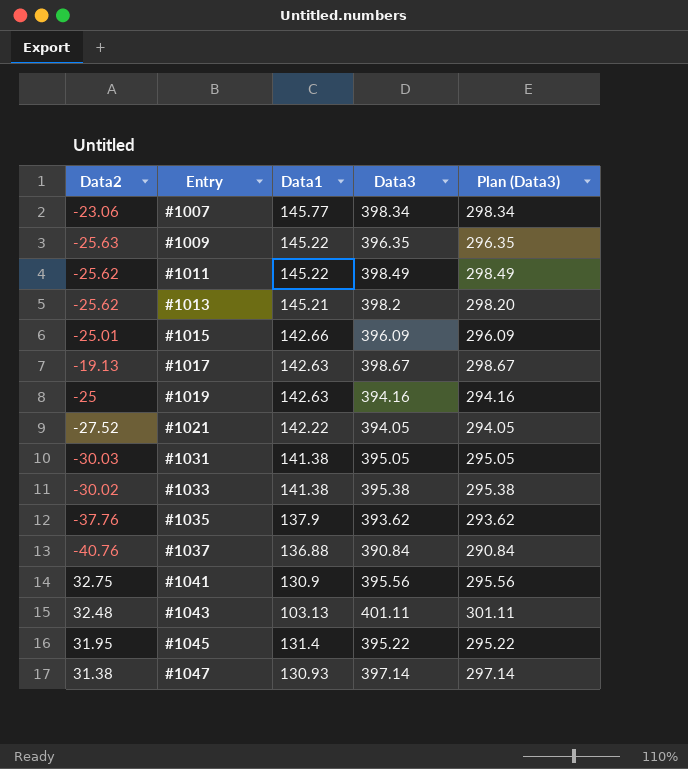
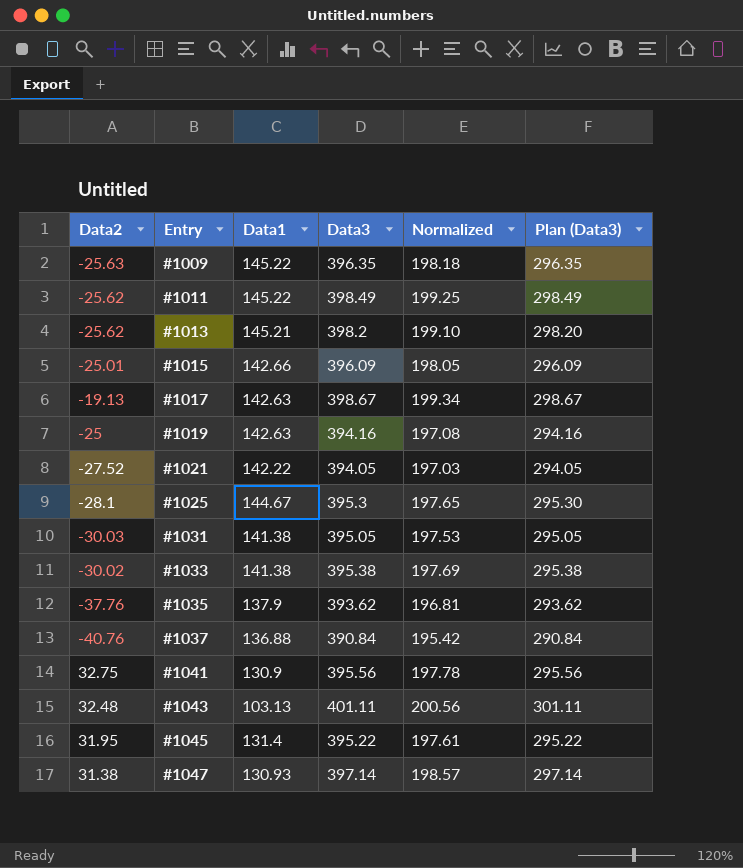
column Normalized | formula: none -> [Data3] * 0.5
row #1007: -23.06 | 145.77 | 398.34 | 298.34 -> none
row #1025: none -> -28.1 | 144.67 | 395.3 | 197.65 | 295.30

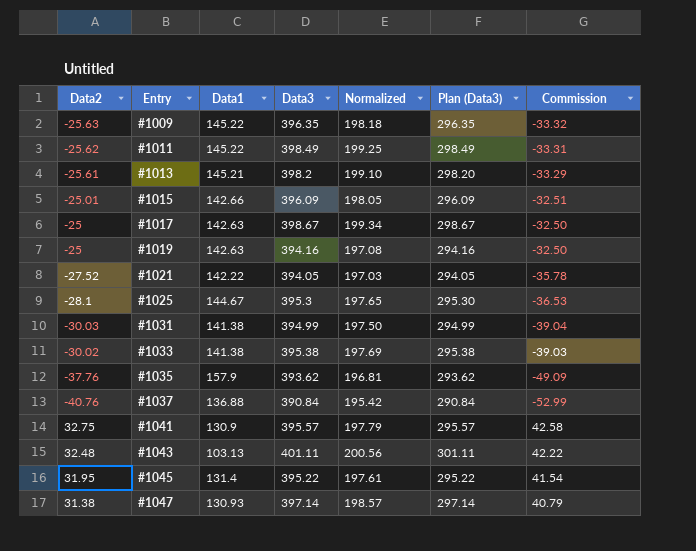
column Commission | formula: none -> [Data2] * 1.3
#1013 | Data2: -25.62 -> -25.61
#1017 | Data2: -19.13 -> -25
#1031 | Data3: 395.05 -> 394.99
#1031 | Normalized: 197.53 -> 197.50
#1031 | Plan (Data3): 295.05 -> 294.99
#1035 | Data1: 137.9 -> 157.9
#1041 | Data3: 395.56 -> 395.57
#1041 | Normalized: 197.78 -> 197.79
#1041 | Plan (Data3): 295.56 -> 295.57

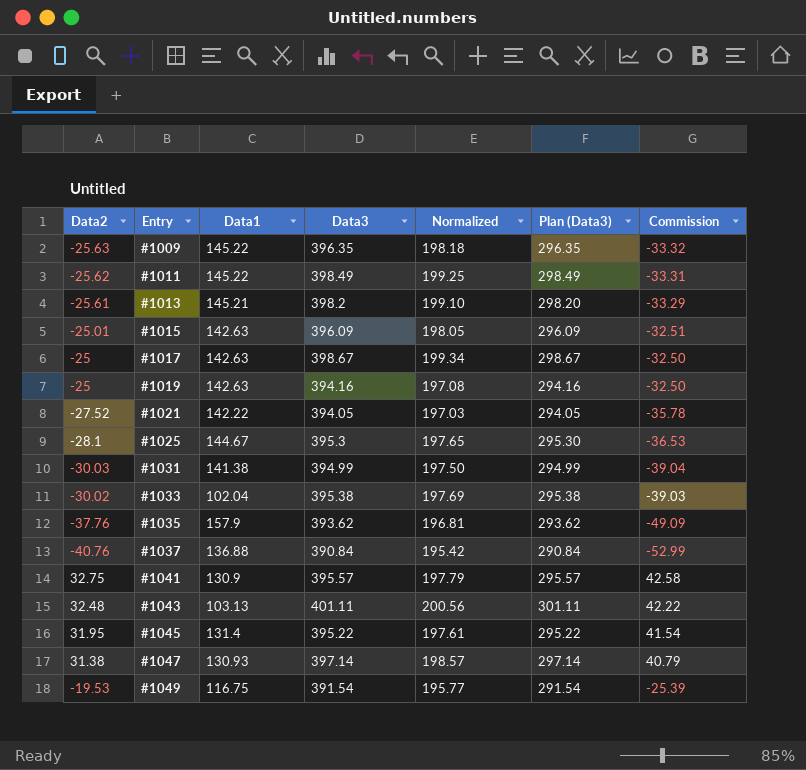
#1015 | Data1: 142.66 -> 142.63
#1033 | Data1: 141.38 -> 102.04
row #1049: none -> -19.53 | 116.75 | 391.54 | 195.77 | 291.54 | -25.39

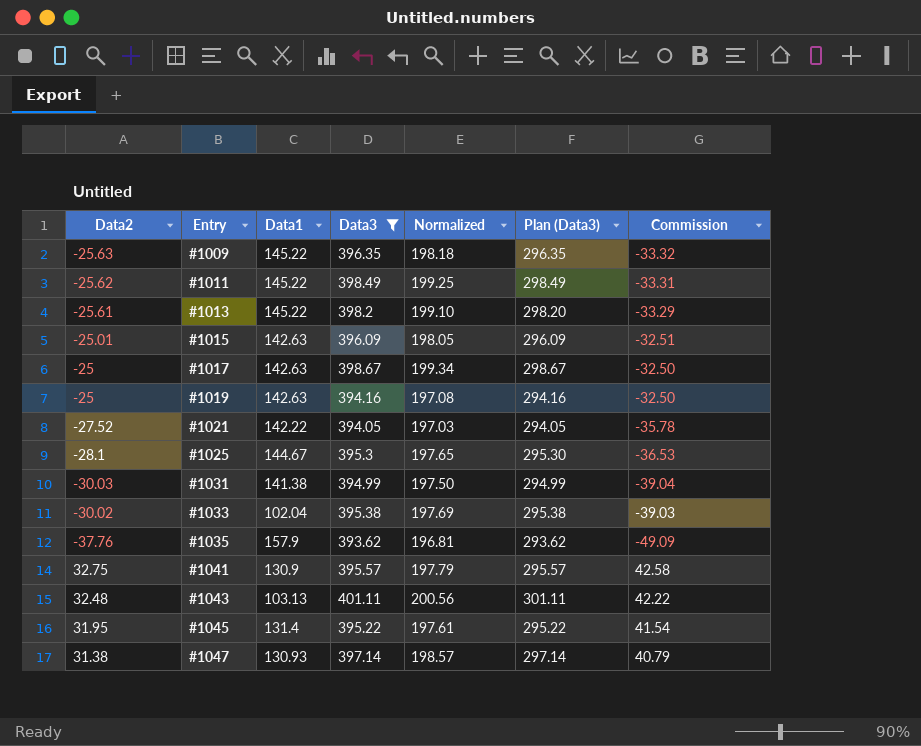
filter: none -> Data3 >= 393.62
#1013 | Data1: 145.21 -> 145.22

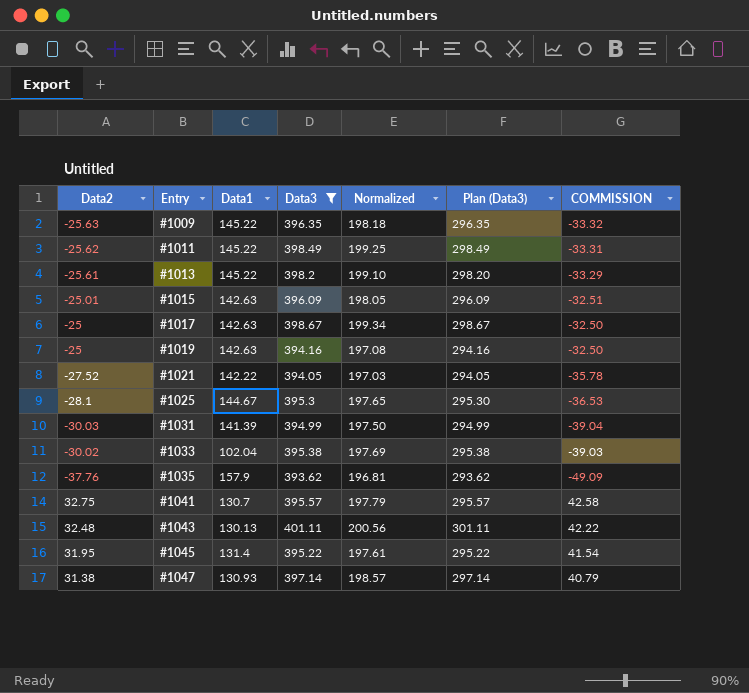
column name: Commission -> COMMISSION
#1031 | Data1: 141.38 -> 141.39
#1041 | Data1: 130.9 -> 130.7
#1043 | Data1: 103.13 -> 130.13

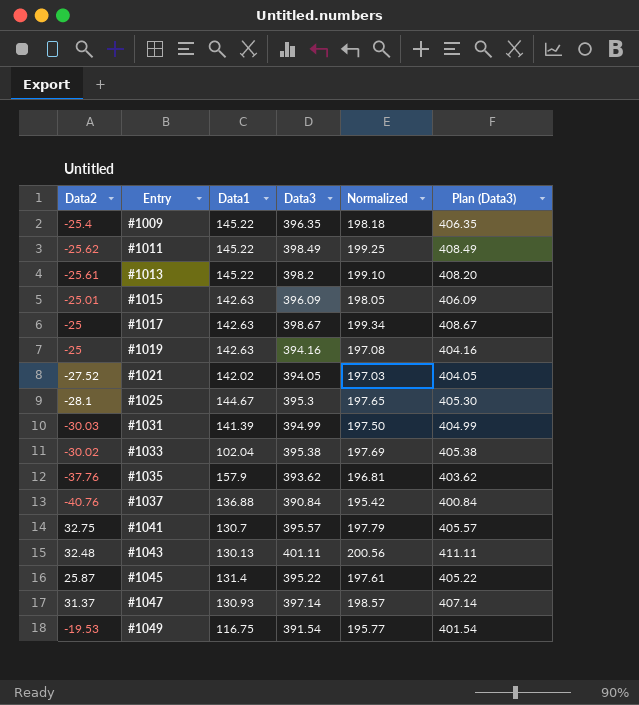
filter: Data3 >= 393.62 -> none
column COMMISSION | formula: [Data2] * 1.3 -> none
column Plan (Data3) | formula: [Data3] - 100 -> [Data3] + 10
#1009 | Data2: -25.63 -> -25.4
#1021 | Data1: 142.22 -> 142.02
#1045 | Data2: 31.95 -> 25.87
#1047 | Data2: 31.38 -> 31.37

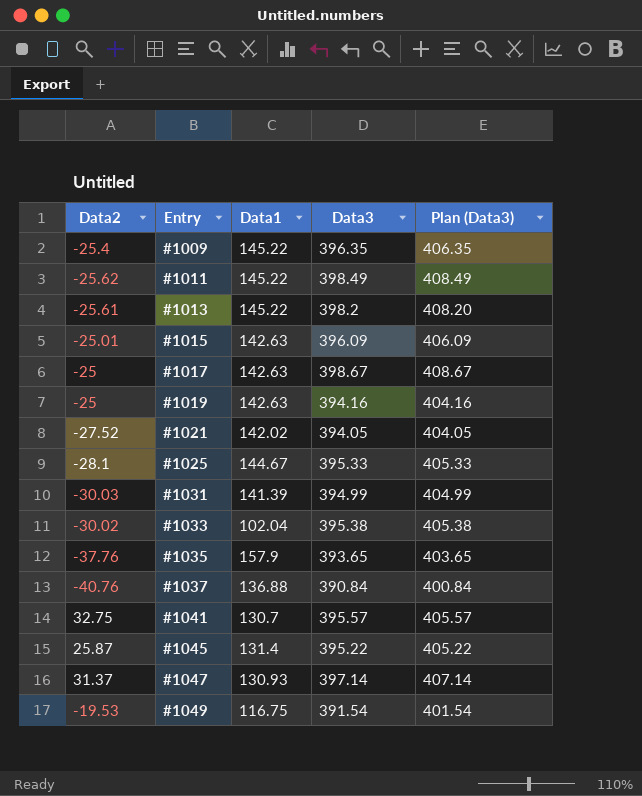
column Normalized | formula: [Data3] * 0.5 -> none
row #1043: 32.48 | 130.13 | 401.11 | 200.56 | 411.11 -> none
#1025 | Data3: 395.3 -> 395.33
#1025 | Plan (Data3): 405.30 -> 405.33
#1035 | Data3: 393.62 -> 393.65
#1035 | Plan (Data3): 403.62 -> 403.65

